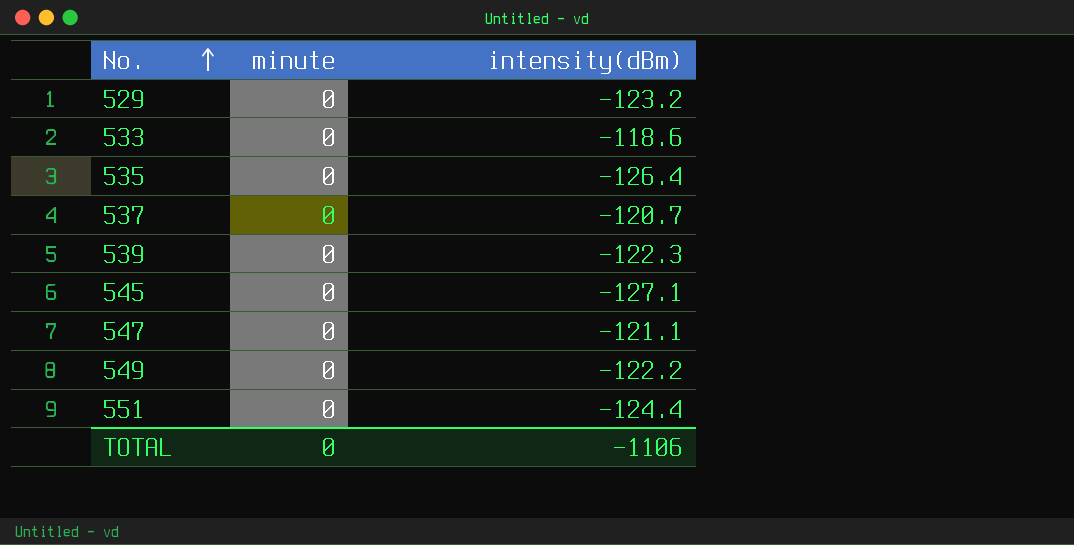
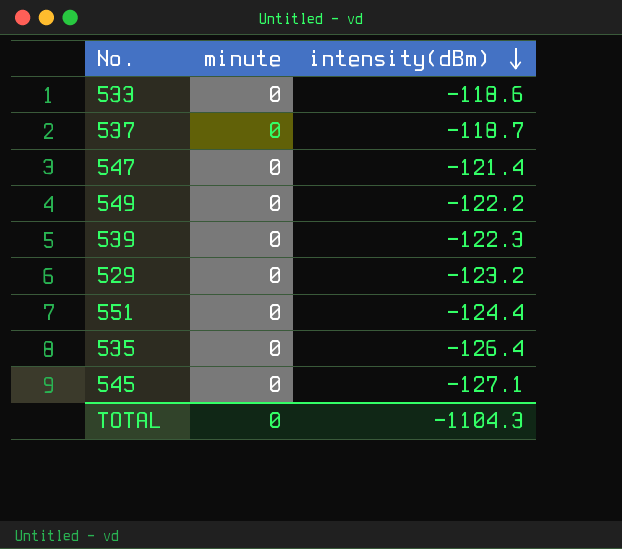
row order: No. ascending -> intensity(dBm) descending
537 | intensity(dBm): -120.7 -> -118.7
547 | intensity(dBm): -121.1 -> -121.4
TOTAL | intensity(dBm): -1106 -> -1104.3

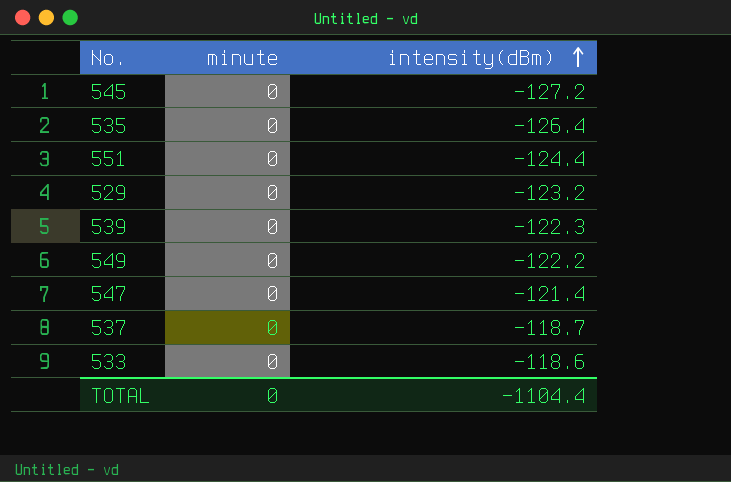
row order: intensity(dBm) descending -> intensity(dBm) ascending
545 | intensity(dBm): -127.1 -> -127.2
TOTAL | intensity(dBm): -1104.3 -> -1104.4

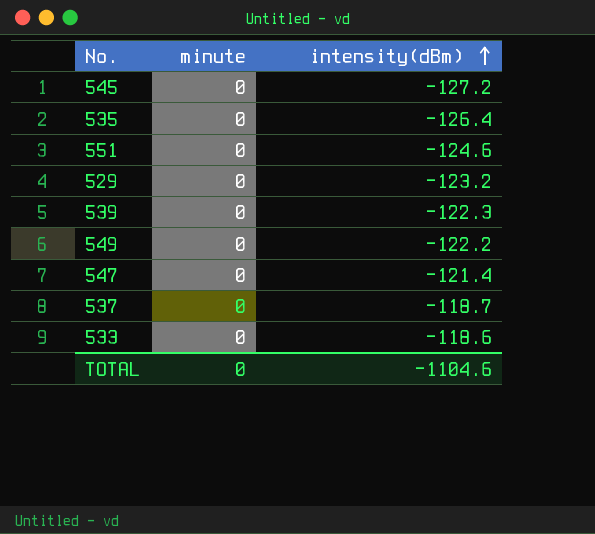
551 | intensity(dBm): -124.4 -> -124.6
TOTAL | intensity(dBm): -1104.4 -> -1104.6

